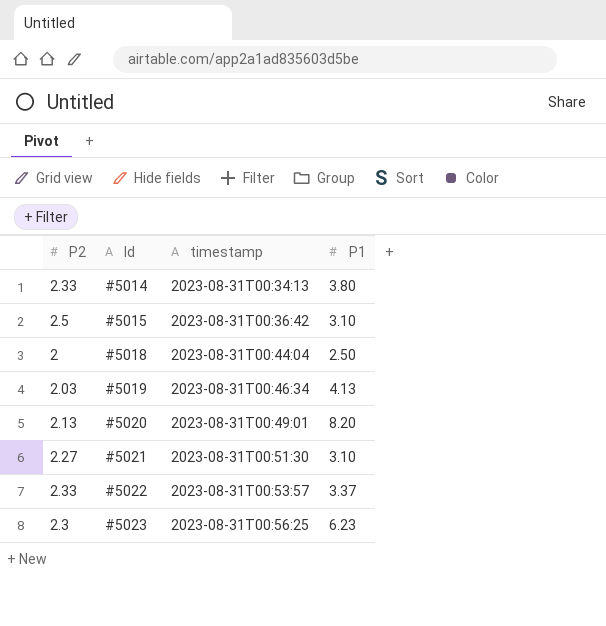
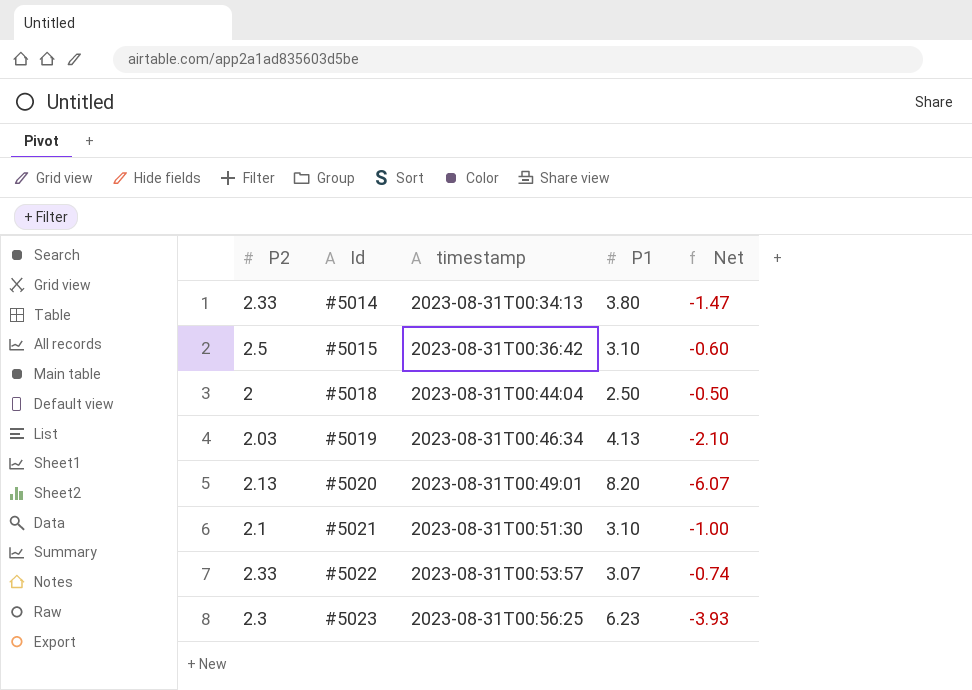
column Net | formula: none -> [P2] - [P1]
#5021 | P2: 2.27 -> 2.1
#5022 | P1: 3.37 -> 3.07

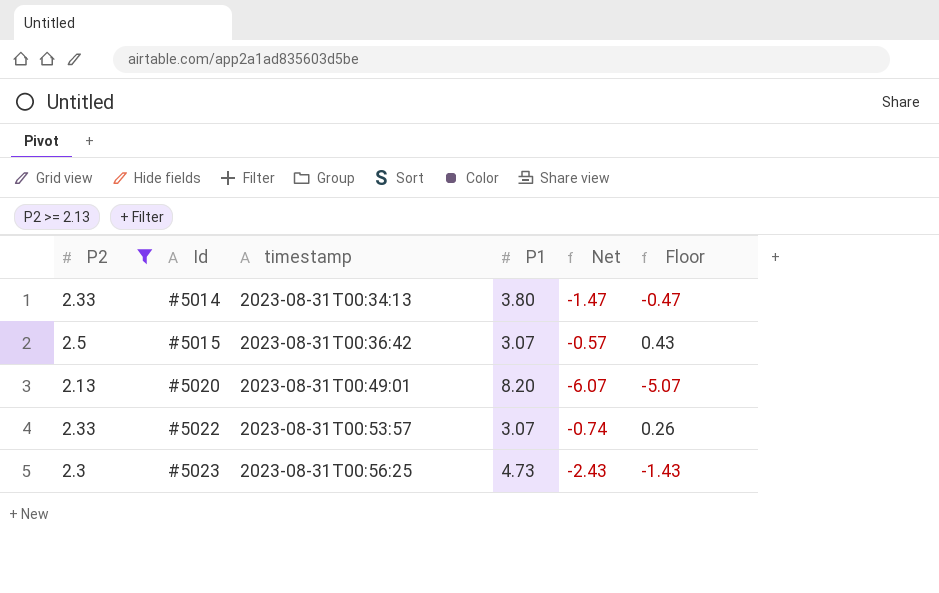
filter: none -> P2 >= 2.13
column Floor | formula: none -> [Net] + 1
#5015 | P1: 3.10 -> 3.07
#5015 | Net: -0.60 -> -0.57
#5023 | P1: 6.23 -> 4.73
#5023 | Net: -3.93 -> -2.43

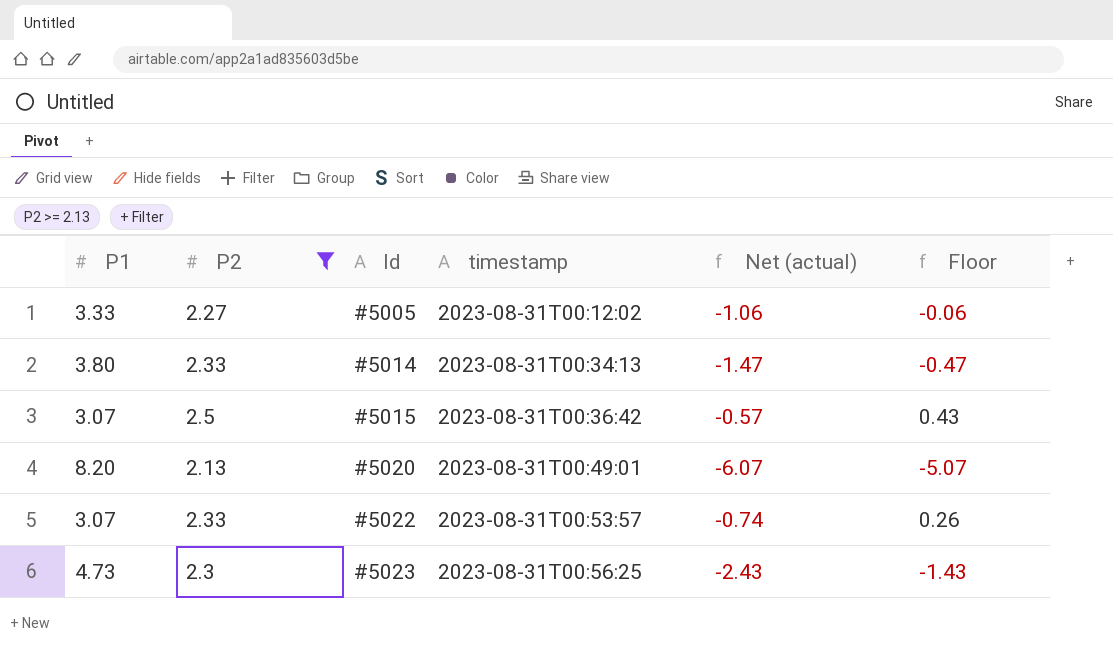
column P1 | position: 4 -> 1
column name: Net -> Net (actual)
row #5005: none -> 3.33 | 2.27 | 2023-08-31T00:12:02 | -1.06 | -0.06

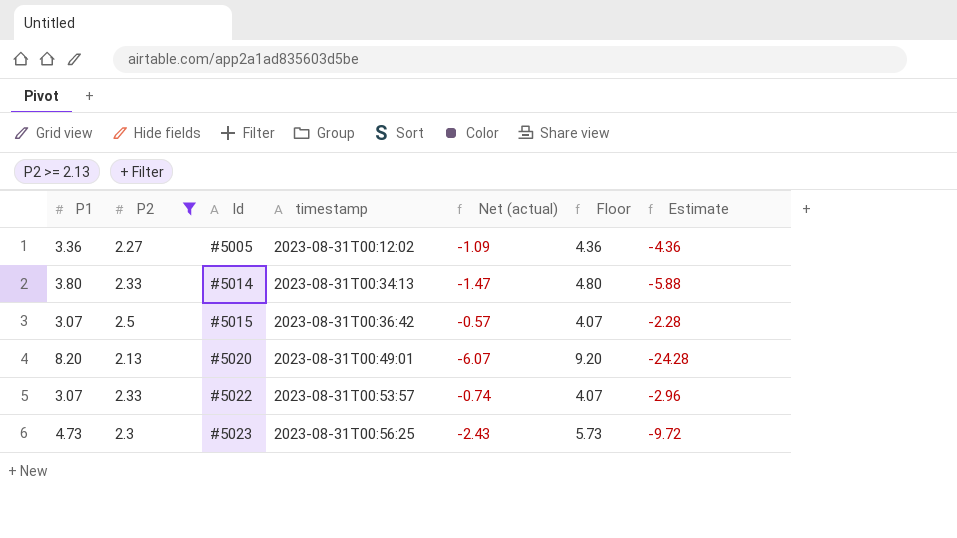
column Floor | formula: [Net (actual)] + 1 -> [P1] + 1
column Estimate | formula: none -> [Net (actual)] * 4
#5005 | P1: 3.33 -> 3.36
#5005 | Net (actual): -1.06 -> -1.09

